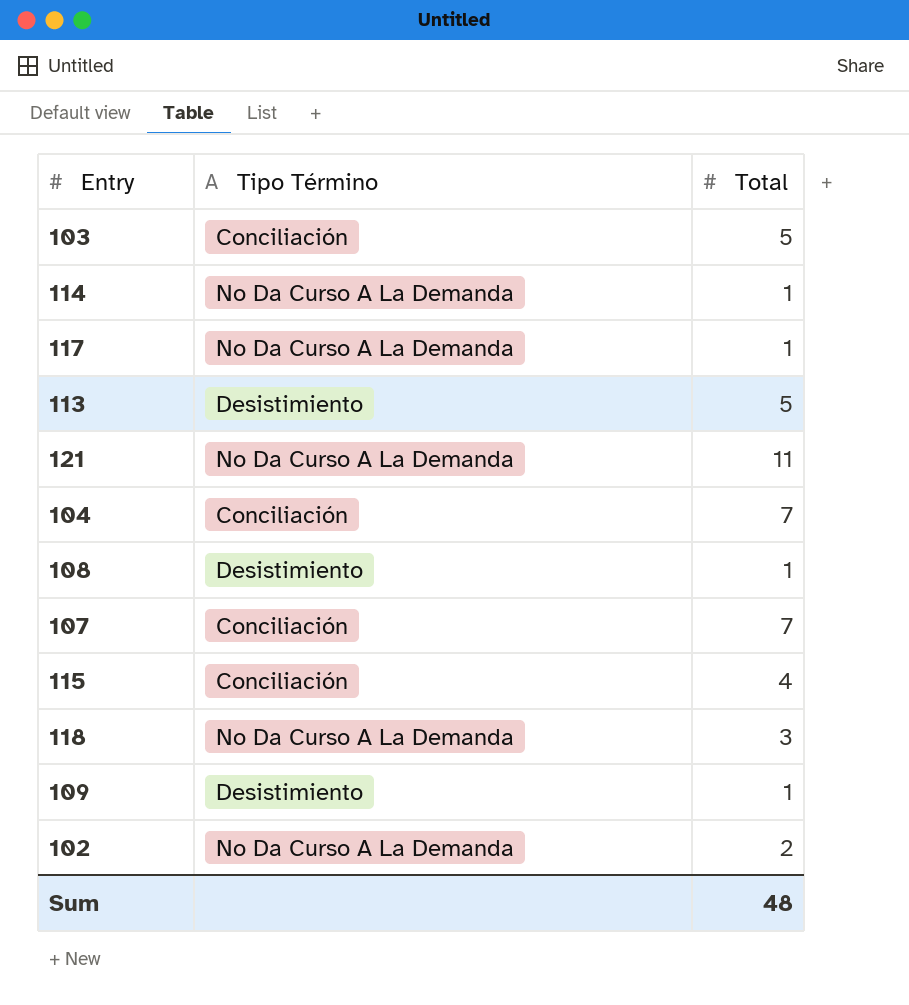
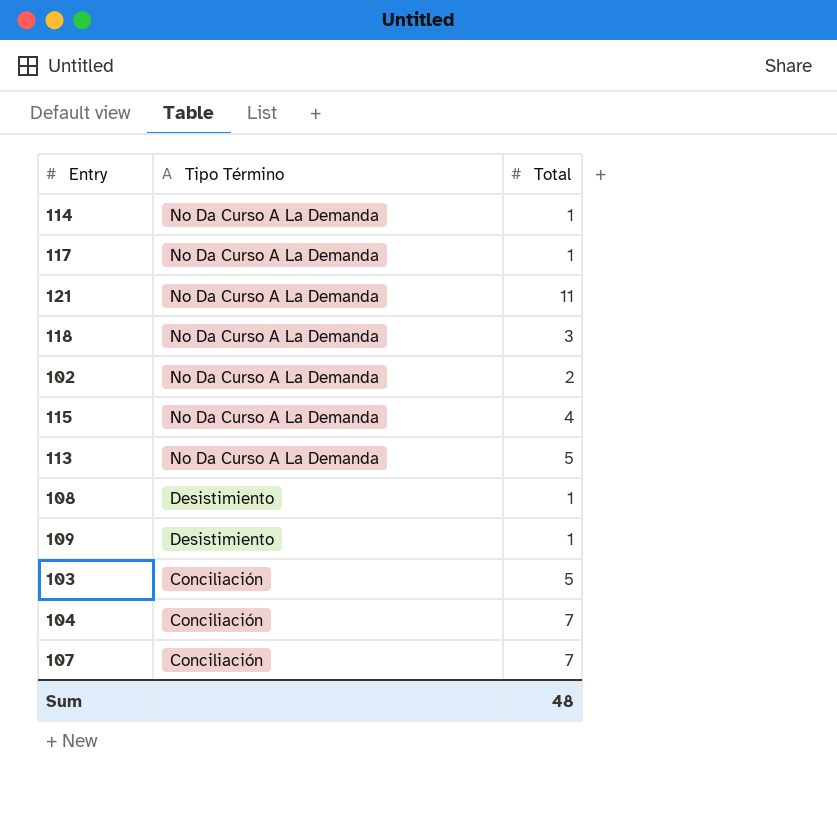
row order: none -> Tipo Término descending
115 | Tipo Término: Conciliación -> No Da Curso A La Demanda
113 | Tipo Término: Desistimiento -> No Da Curso A La Demanda

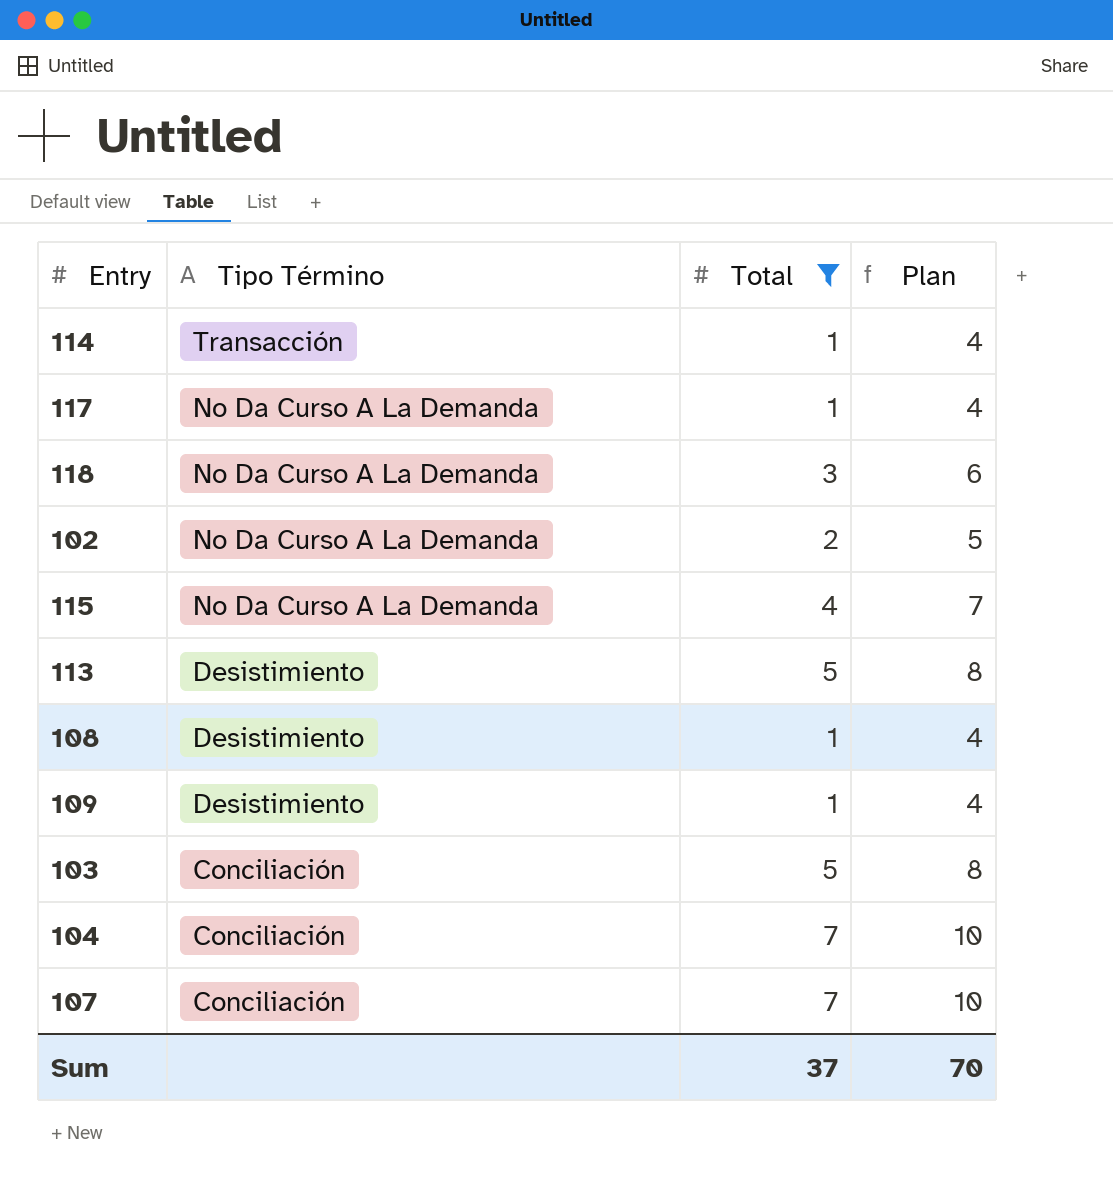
filter: none -> Total != 11
column Plan | formula: none -> [Total] + 3
114 | Tipo Término: No Da Curso A La Demanda -> Transacción
113 | Tipo Término: No Da Curso A La Demanda -> Desistimiento
Sum | Total: 48 -> 37

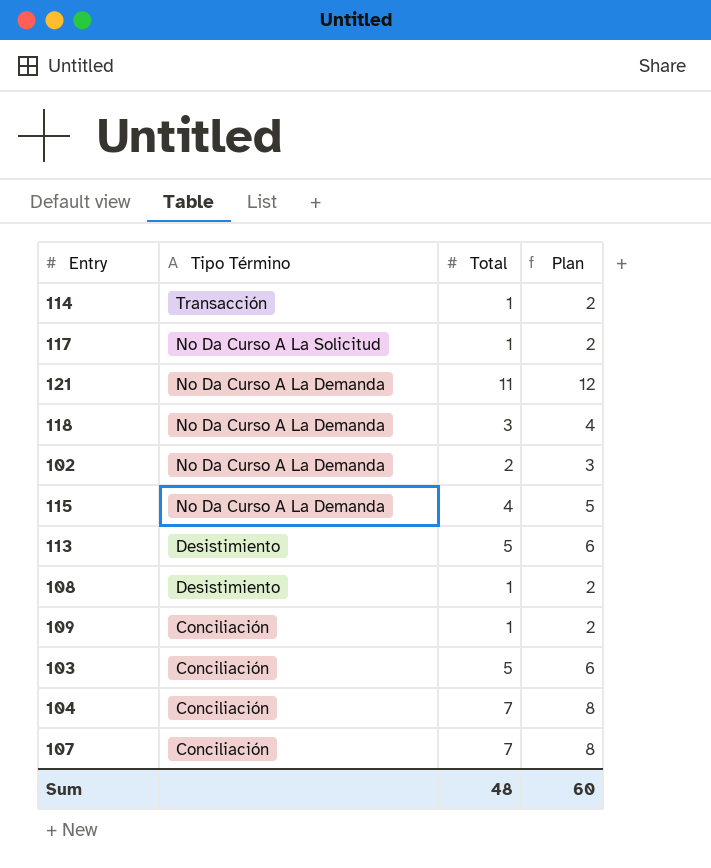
filter: Total != 11 -> none
column Plan | formula: [Total] + 3 -> [Total] + 1
117 | Tipo Término: No Da Curso A La Demanda -> No Da Curso A La Solicitud
109 | Tipo Término: Desistimiento -> Conciliación
Sum | Total: 37 -> 48
Sum | Plan: 70 -> 60

